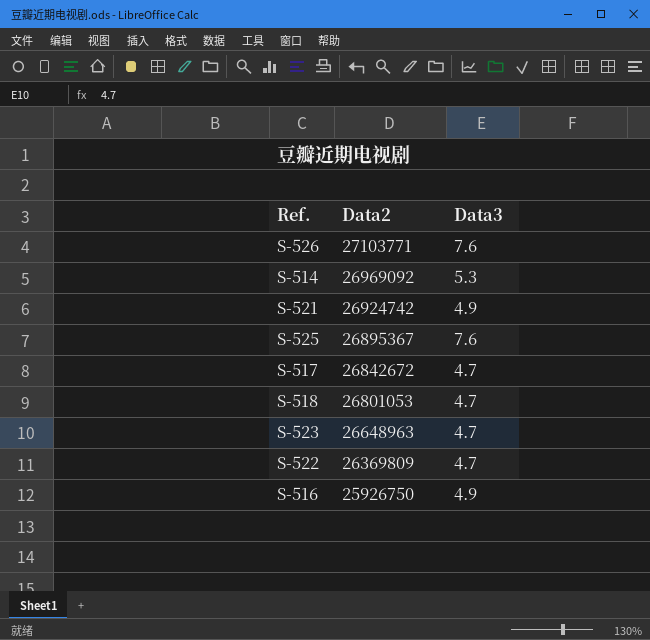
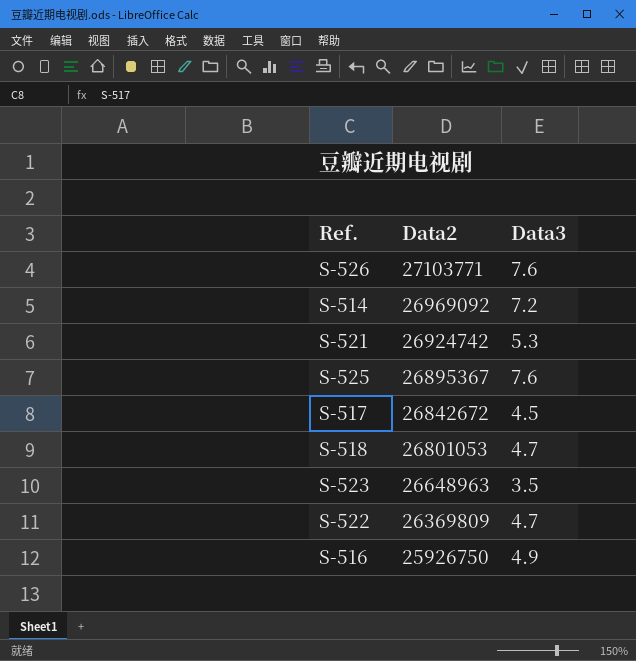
S-514 | Data3: 5.3 -> 7.2
S-521 | Data3: 4.9 -> 5.3
S-517 | Data3: 4.7 -> 4.5
S-523 | Data3: 4.7 -> 3.5

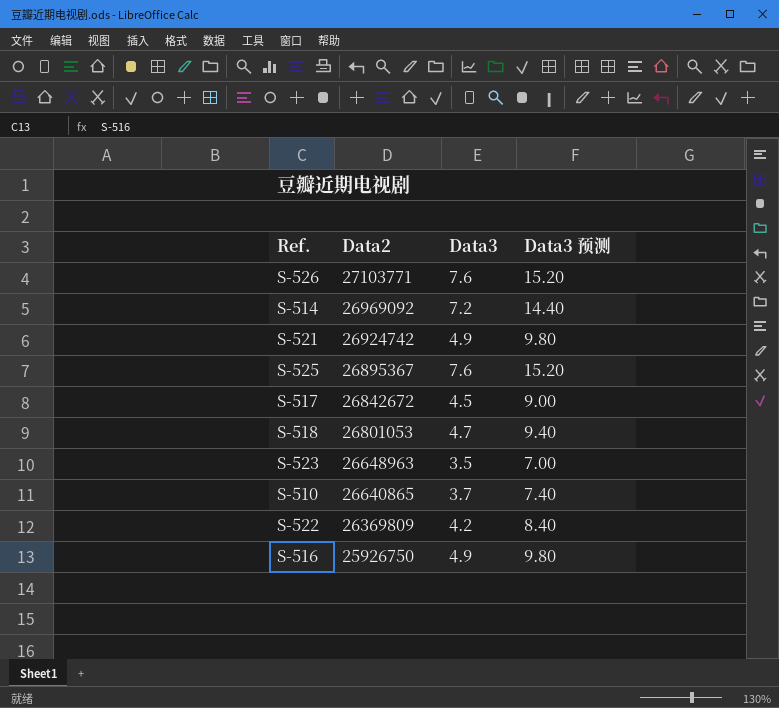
column Data3 预测 | formula: none -> [Data3] * 2
S-521 | Data3: 5.3 -> 4.9
row S-510: none -> 26640865 | 3.7 | 7.40
S-522 | Data3: 4.7 -> 4.2

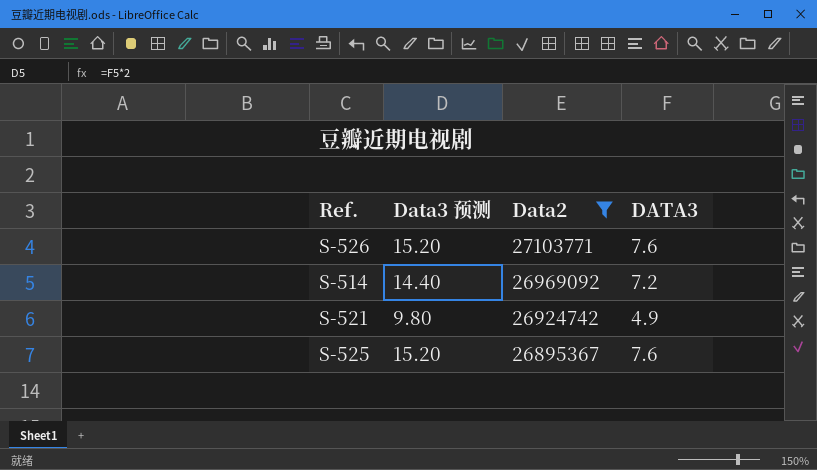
filter: none -> Data2 >= 26895367
column Data3 预测 | position: 4 -> 2
column name: Data3 -> DATA3

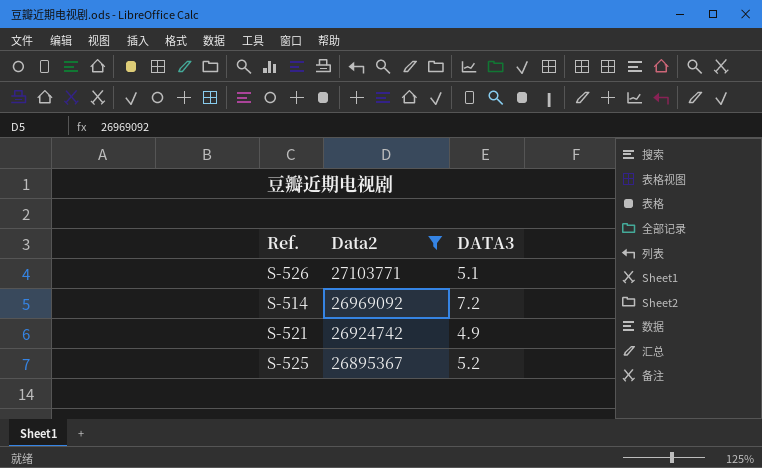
column Data3 预测 | formula: [DATA3] * 2 -> none
S-526 | DATA3: 7.6 -> 5.1
S-525 | DATA3: 7.6 -> 5.2

